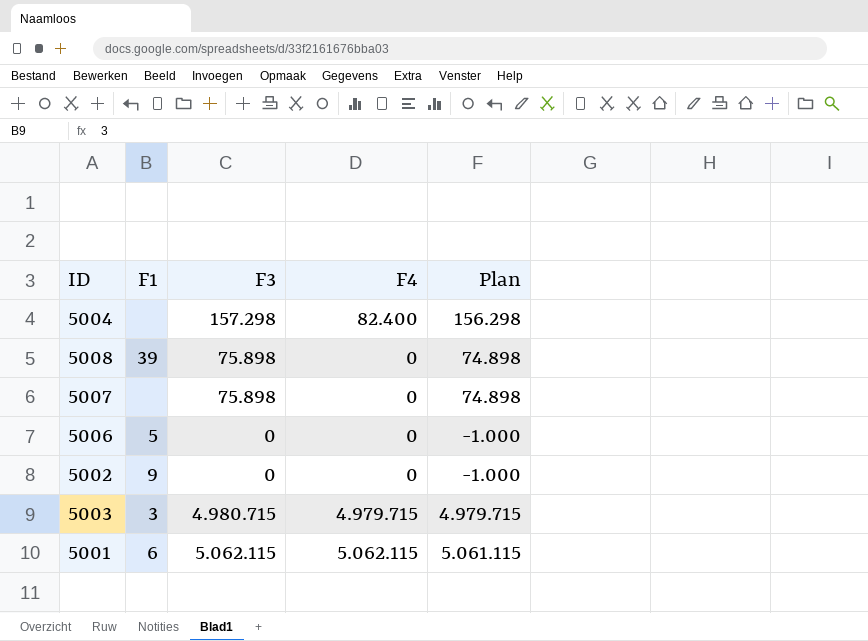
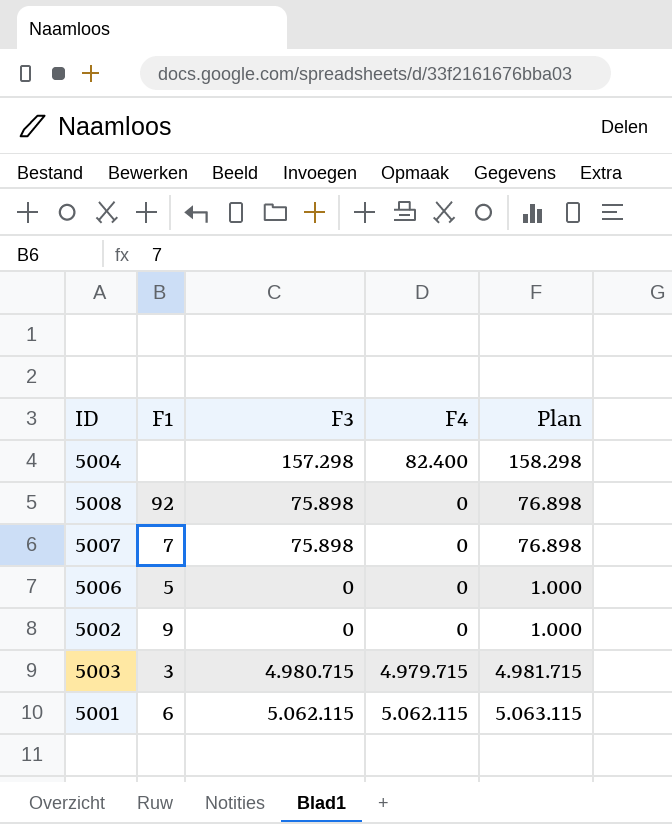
column Plan | formula: [F3] - 1000 -> [F3] + 1000
5008 | F1: 39 -> 92
5007 | F1: none -> 7

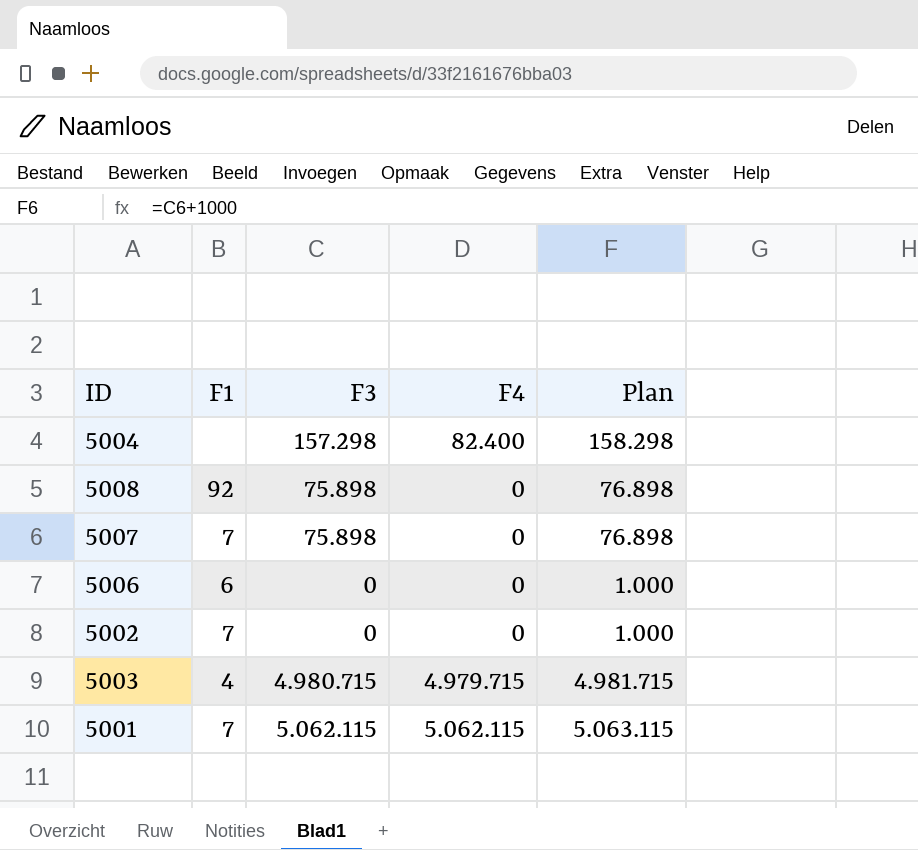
5006 | F1: 5 -> 6
5002 | F1: 9 -> 7
5003 | F1: 3 -> 4
5001 | F1: 6 -> 7

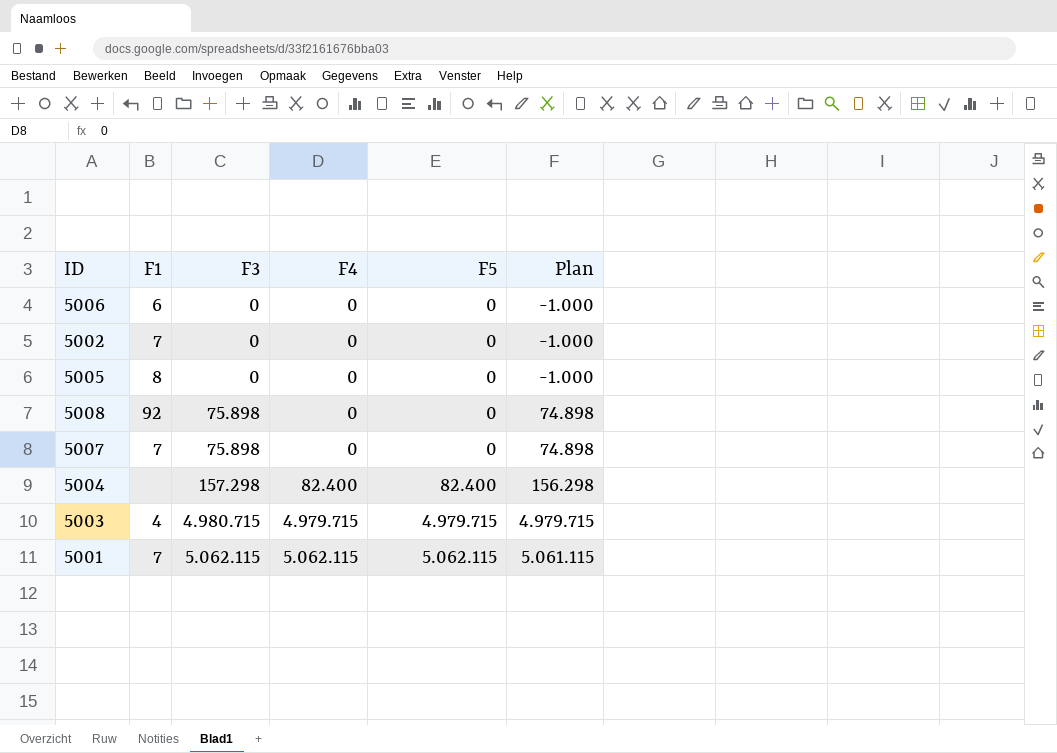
row order: none -> F3 ascending
column F5 | position: none -> 5
column Plan | formula: [F3] + 1000 -> [F3] - 1000
row 5005: none -> 8 | 0 | 0 | 0 | -1.000

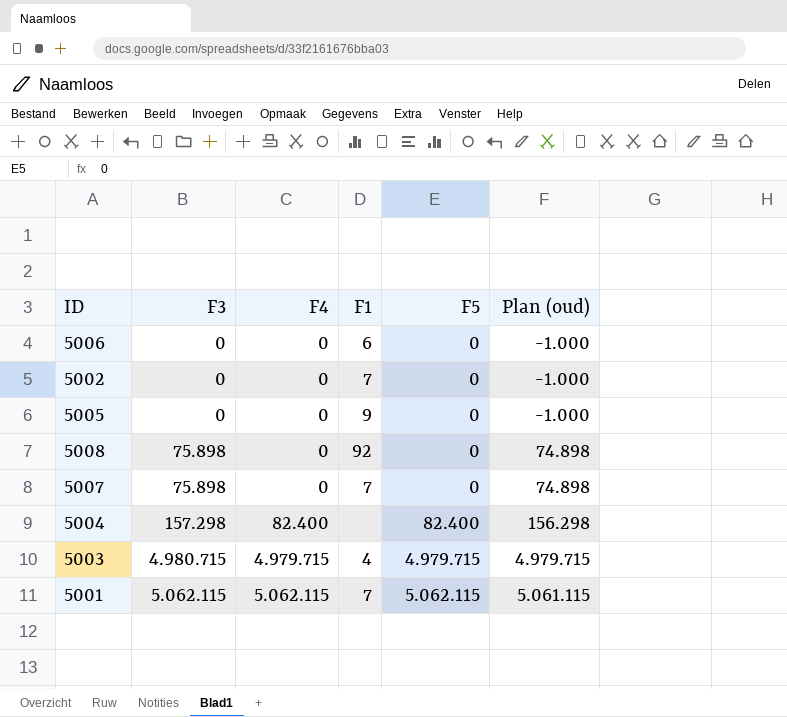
column F1 | position: 2 -> 4
column name: Plan -> Plan (oud)
5005 | F1: 8 -> 9

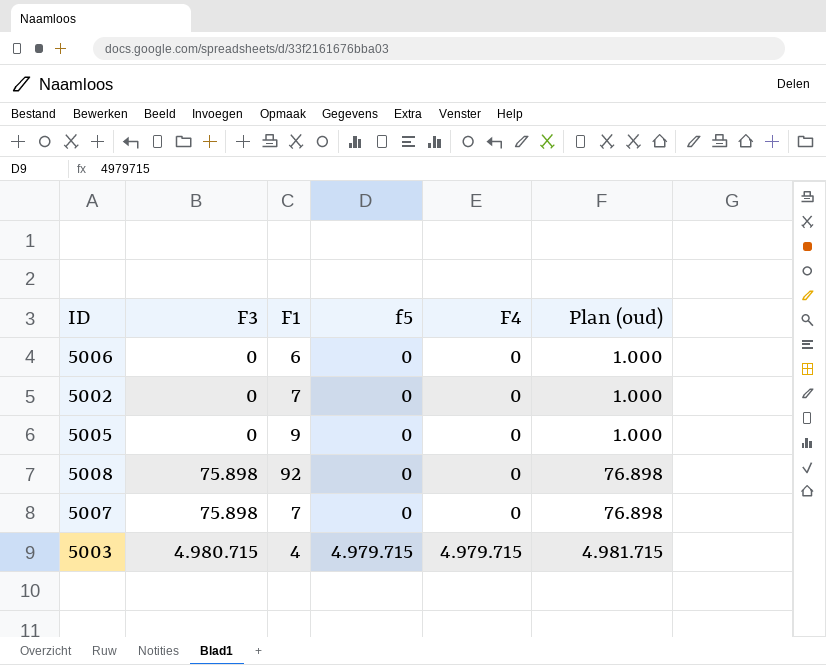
column name: F5 -> f5
column F4 | position: 3 -> 5
column Plan (oud) | formula: [F3] - 1000 -> [F3] + 1000
row 5004: 157.298 | 82.400 | none | 82.400 | 156.298 -> none
row 5001: 5.062.115 | 5.062.115 | 7 | 5.062.115 | 5.061.115 -> none

